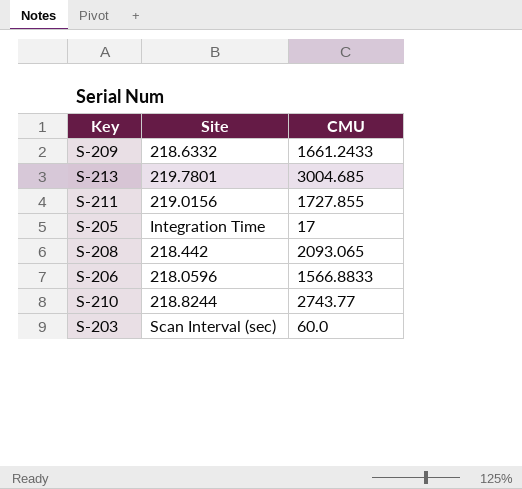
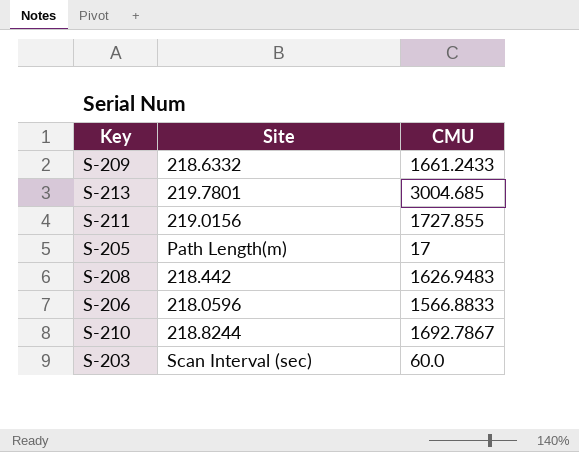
S-205 | Site: Integration Time -> Path Length(m)
S-208 | CMU: 2093.065 -> 1626.9483
S-210 | CMU: 2743.77 -> 1692.7867

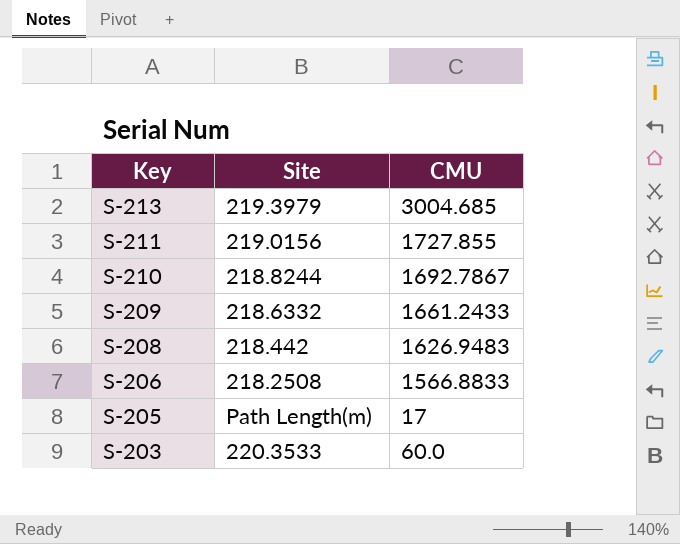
row order: none -> Key descending
S-213 | Site: 219.7801 -> 219.3979
S-206 | Site: 218.0596 -> 218.2508
S-203 | Site: Scan Interval (sec) -> 220.3533

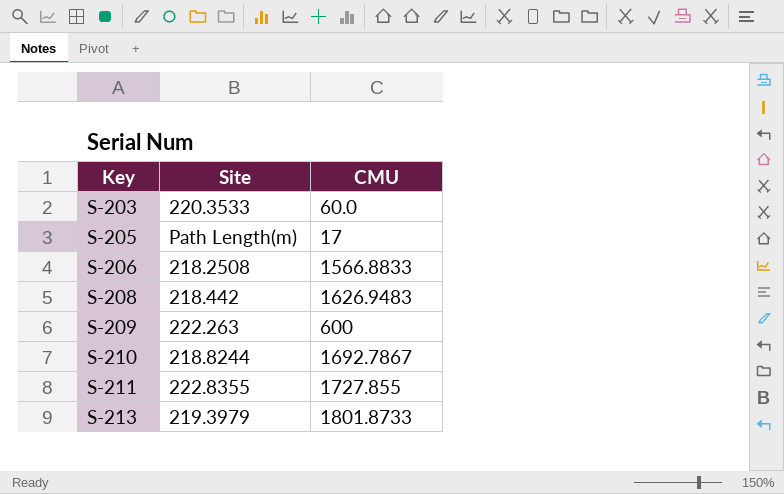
row order: Key descending -> Key ascending
S-209 | Site: 218.6332 -> 222.263
S-209 | CMU: 1661.2433 -> 600
S-211 | Site: 219.0156 -> 222.8355
S-213 | CMU: 3004.685 -> 1801.8733

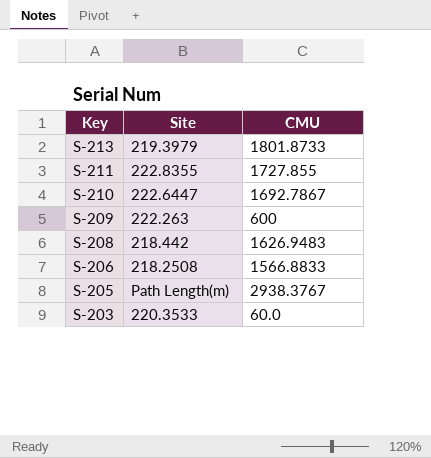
row order: Key ascending -> Key descending
S-210 | Site: 218.8244 -> 222.6447
S-205 | CMU: 17 -> 2938.3767

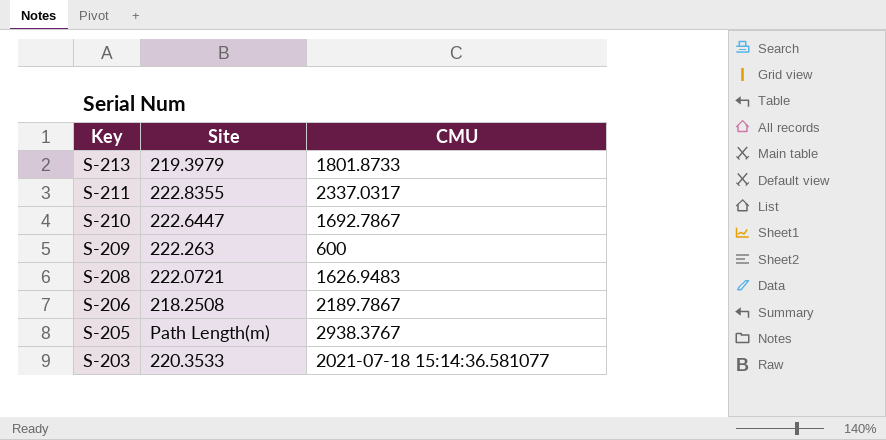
S-211 | CMU: 1727.855 -> 2337.0317
S-208 | Site: 218.442 -> 222.0721
S-206 | CMU: 1566.8833 -> 2189.7867
S-203 | CMU: 60.0 -> 2021-07-18 15:14:36.581077

